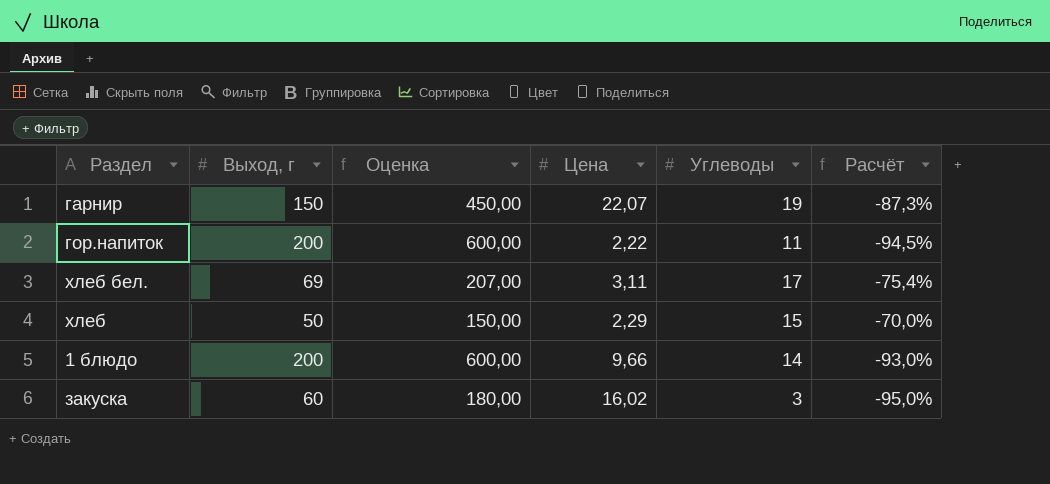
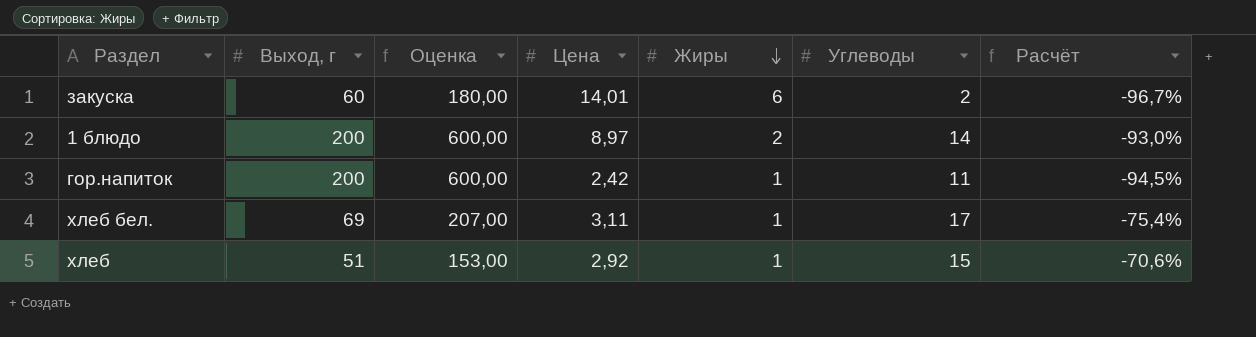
row order: none -> Жиры descending
column Жиры | position: none -> 5
row гарнир: 150 | 450,00 | 22,07 | 19 | -87,3% -> none
закуска | Цена: 16,02 -> 14,01
закуска | Углеводы: 3 -> 2
закуска | Расчёт: -95,0% -> -96,7%
1 блюдо | Цена: 9,66 -> 8,97
гор.напиток | Цена: 2,22 -> 2,42
хлеб | Выход, г: 50 -> 51
хлеб | Оценка: 150,00 -> 153,00
хлеб | Цена: 2,29 -> 2,92
хлеб | Расчёт: -70,0% -> -70,6%

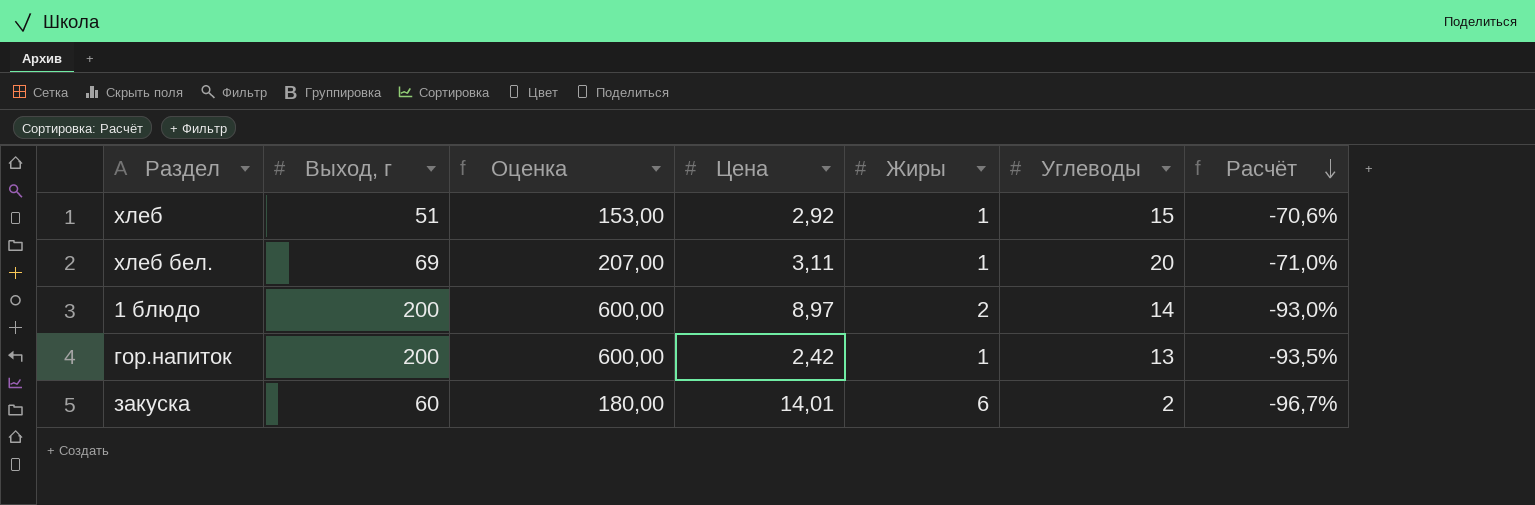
row order: Жиры descending -> Расчёт descending
хлеб бел. | Углеводы: 17 -> 20
хлеб бел. | Расчёт: -75,4% -> -71,0%
гор.напиток | Углеводы: 11 -> 13
гор.напиток | Расчёт: -94,5% -> -93,5%

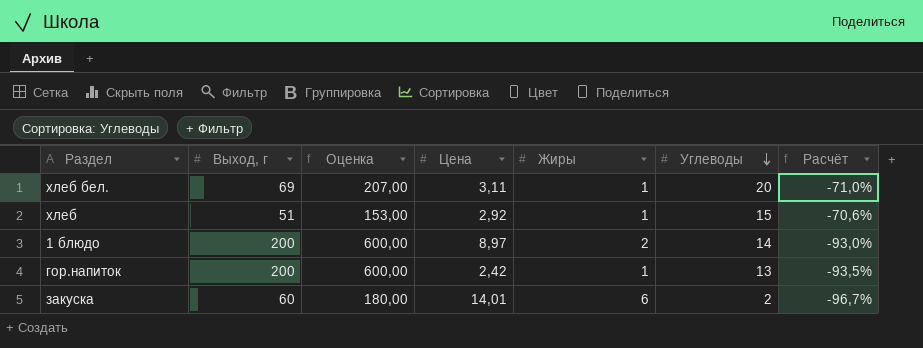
row order: Расчёт descending -> Углеводы descending

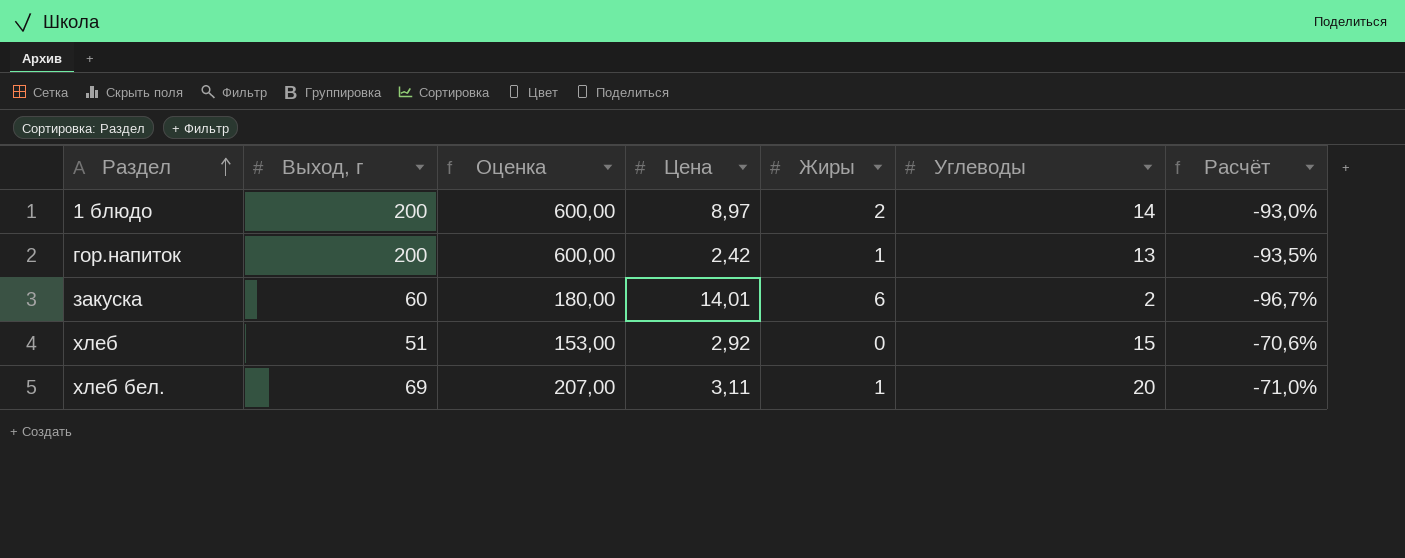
row order: Углеводы descending -> Раздел ascending
хлеб | Жиры: 1 -> 0

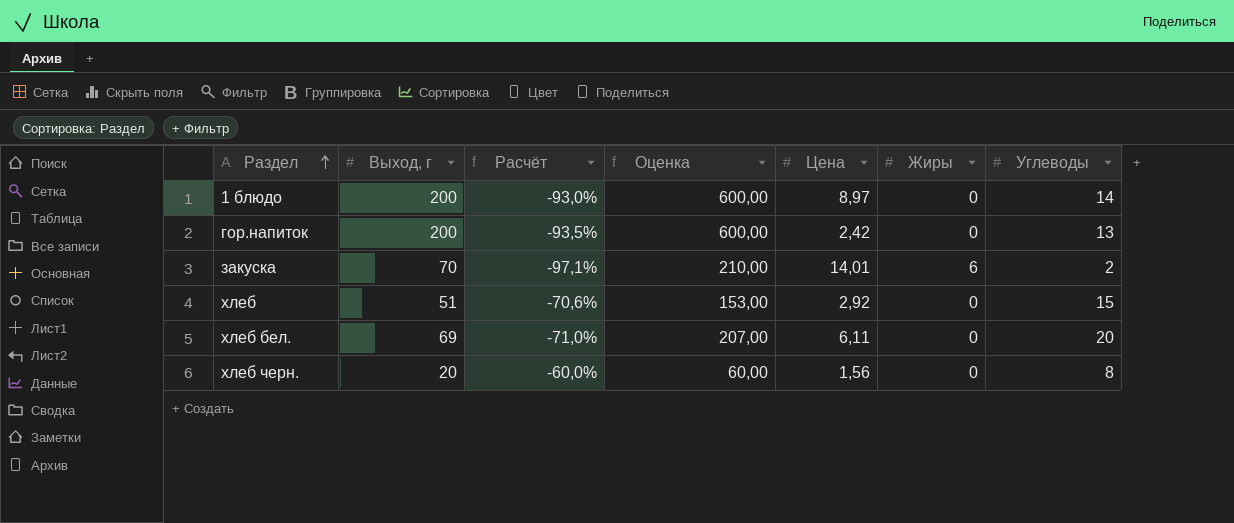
column Расчёт | position: 7 -> 3
1 блюдо | Жиры: 2 -> 0
гор.напиток | Жиры: 1 -> 0
закуска | Выход, г: 60 -> 70
закуска | Расчёт: -96,7% -> -97,1%
закуска | Оценка: 180,00 -> 210,00
хлеб бел. | Цена: 3,11 -> 6,11
хлеб бел. | Жиры: 1 -> 0
row хлеб черн.: none -> 20 | -60,0% | 60,00 | 1,56 | 0 | 8

